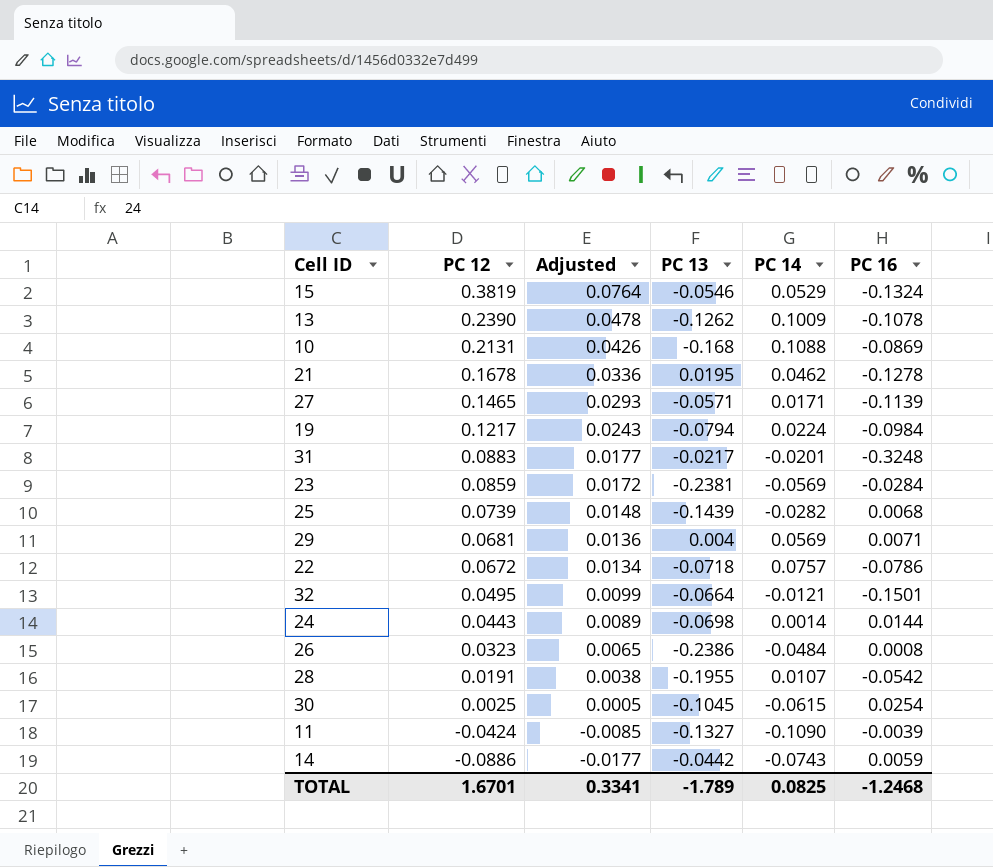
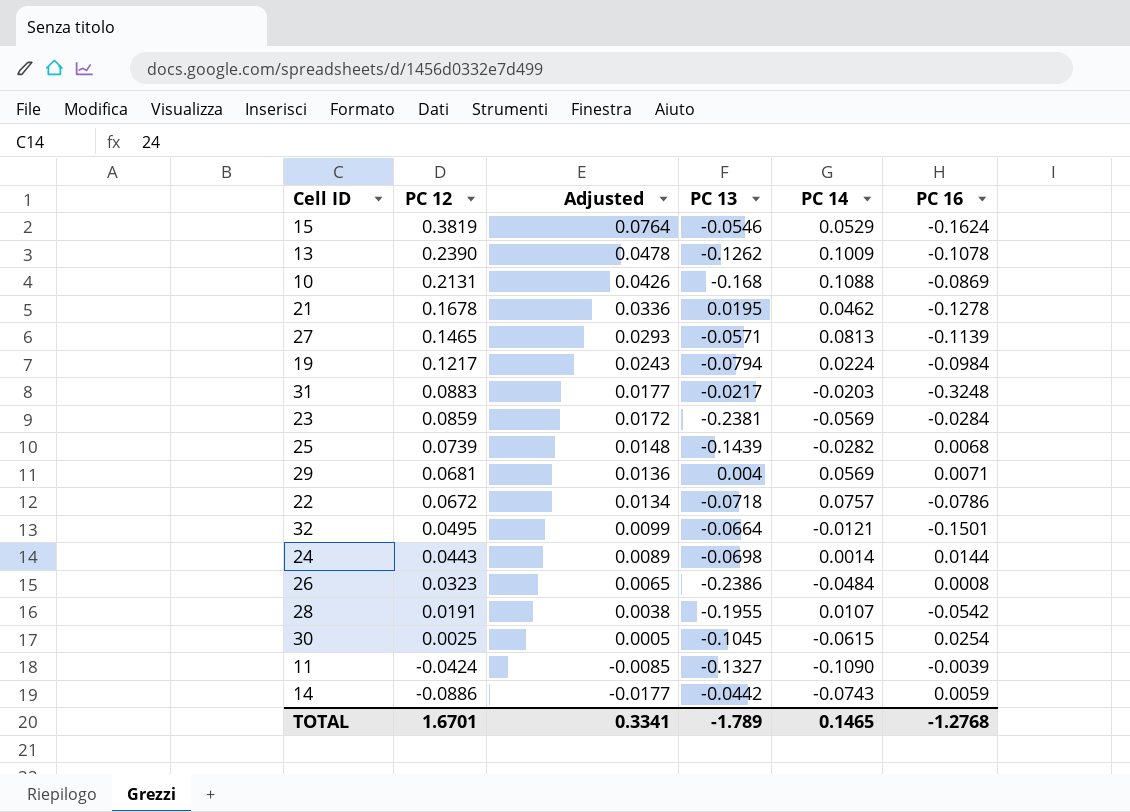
15 | PC 16: -0.1324 -> -0.1624
27 | PC 14: 0.0171 -> 0.0813
31 | PC 14: -0.0201 -> -0.0203
TOTAL | PC 14: 0.0825 -> 0.1465
TOTAL | PC 16: -1.2468 -> -1.2768

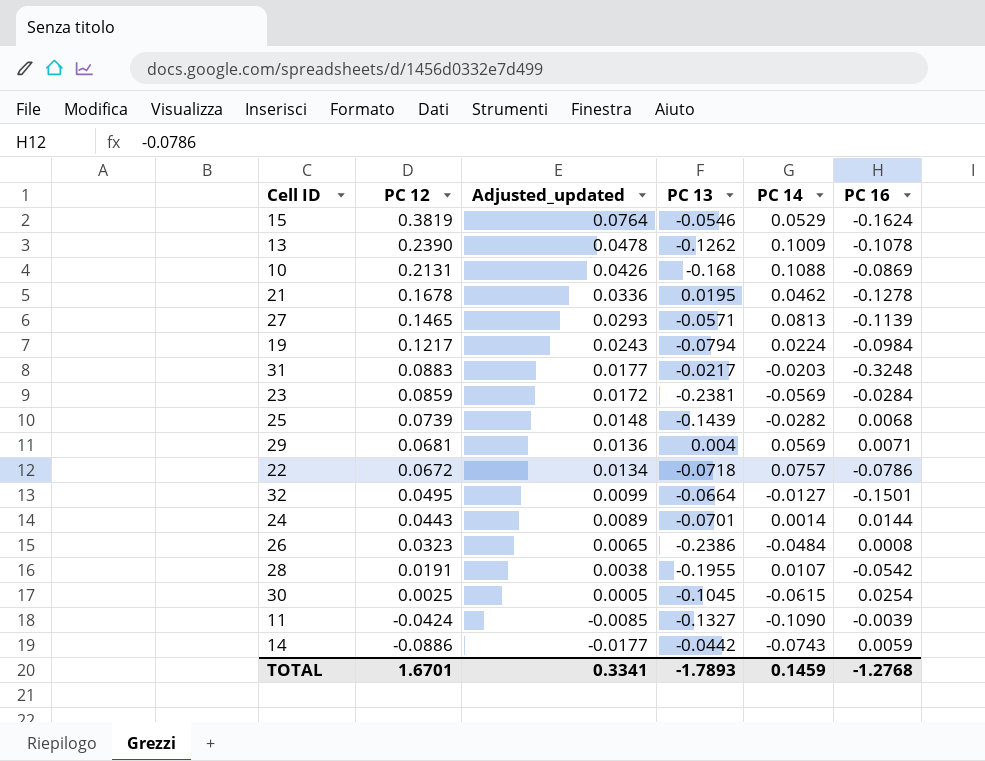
column name: Adjusted -> Adjusted_updated
32 | PC 14: -0.0121 -> -0.0127
24 | PC 13: -0.0698 -> -0.0701
TOTAL | PC 13: -1.789 -> -1.7893
TOTAL | PC 14: 0.1465 -> 0.1459

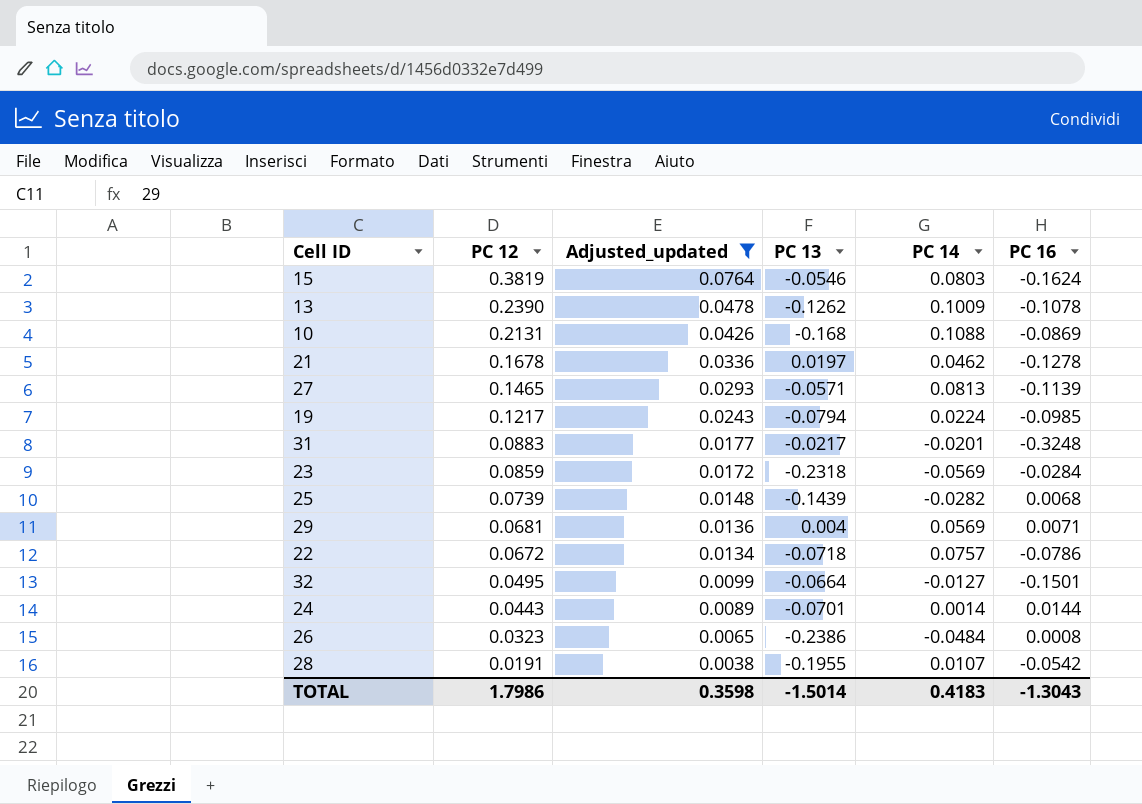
filter: none -> Adjusted_updated >= 0.0038
15 | PC 14: 0.0529 -> 0.0803
21 | PC 13: 0.0195 -> 0.0197
19 | PC 16: -0.0984 -> -0.0985
31 | PC 14: -0.0203 -> -0.0201
23 | PC 13: -0.2381 -> -0.2318
TOTAL | PC 12: 1.6701 -> 1.7986
TOTAL | Adjusted_updated: 0.3341 -> 0.3598
TOTAL | PC 13: -1.7893 -> -1.5014
TOTAL | PC 14: 0.1459 -> 0.4183
TOTAL | PC 16: -1.2768 -> -1.3043

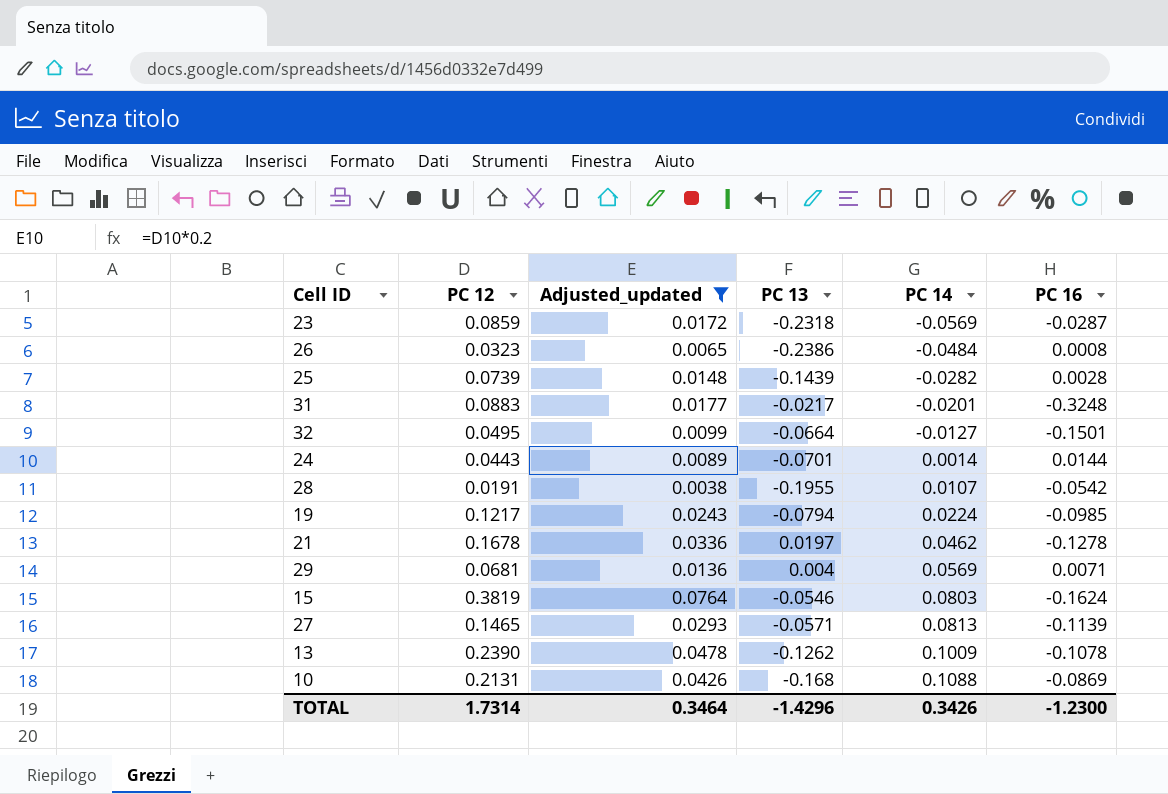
row order: PC 12 descending -> PC 14 ascending
row 22: 0.0672 | 0.0134 | -0.0718 | 0.0757 | -0.0786 -> none
23 | PC 16: -0.0284 -> -0.0287
25 | PC 16: 0.0068 -> 0.0028
TOTAL | PC 12: 1.7986 -> 1.7314
TOTAL | Adjusted_updated: 0.3598 -> 0.3464
TOTAL | PC 13: -1.5014 -> -1.4296
TOTAL | PC 14: 0.4183 -> 0.3426
TOTAL | PC 16: -1.3043 -> -1.2300

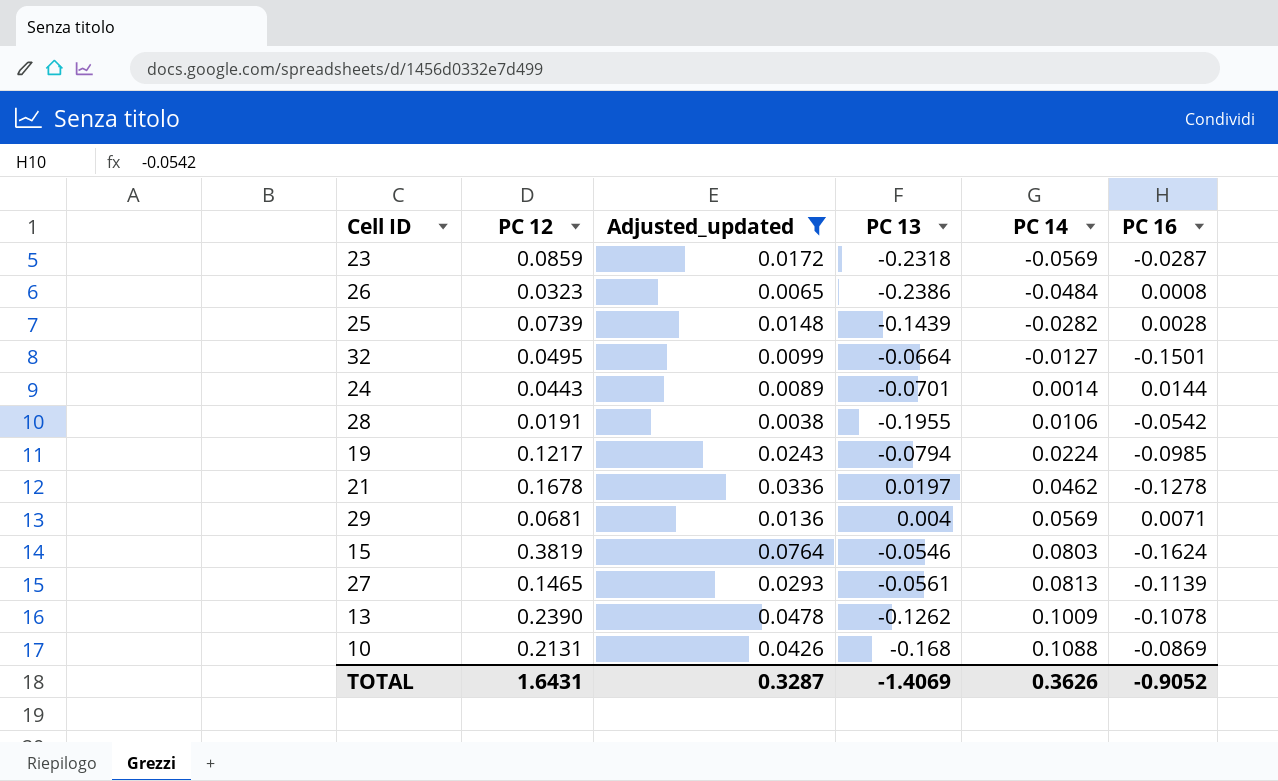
row 31: 0.0883 | 0.0177 | -0.0217 | -0.0201 | -0.3248 -> none
28 | PC 14: 0.0107 -> 0.0106
27 | PC 13: -0.0571 -> -0.0561
TOTAL | PC 12: 1.7314 -> 1.6431
TOTAL | Adjusted_updated: 0.3464 -> 0.3287
TOTAL | PC 13: -1.4296 -> -1.4069
TOTAL | PC 14: 0.3426 -> 0.3626
TOTAL | PC 16: -1.2300 -> -0.9052

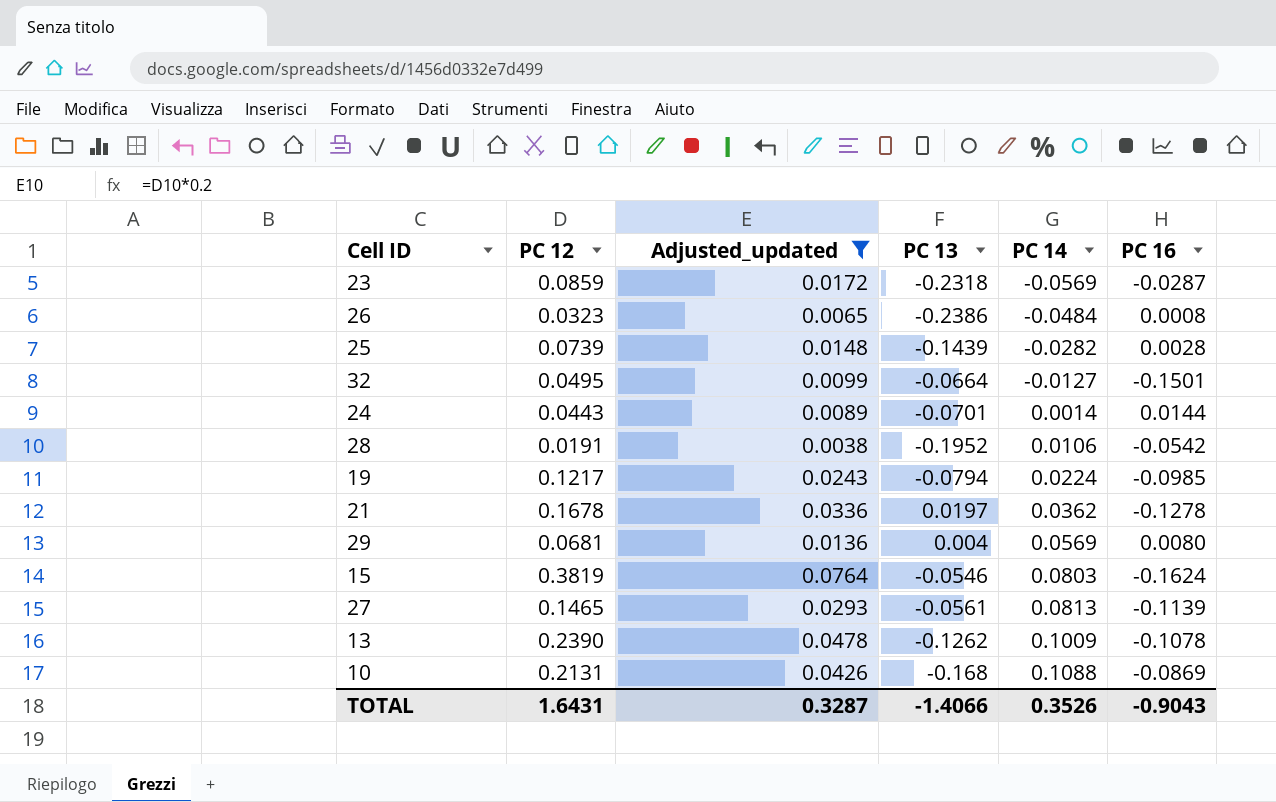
28 | PC 13: -0.1955 -> -0.1952
21 | PC 14: 0.0462 -> 0.0362
29 | PC 16: 0.0071 -> 0.0080
TOTAL | PC 13: -1.4069 -> -1.4066
TOTAL | PC 14: 0.3626 -> 0.3526
TOTAL | PC 16: -0.9052 -> -0.9043

